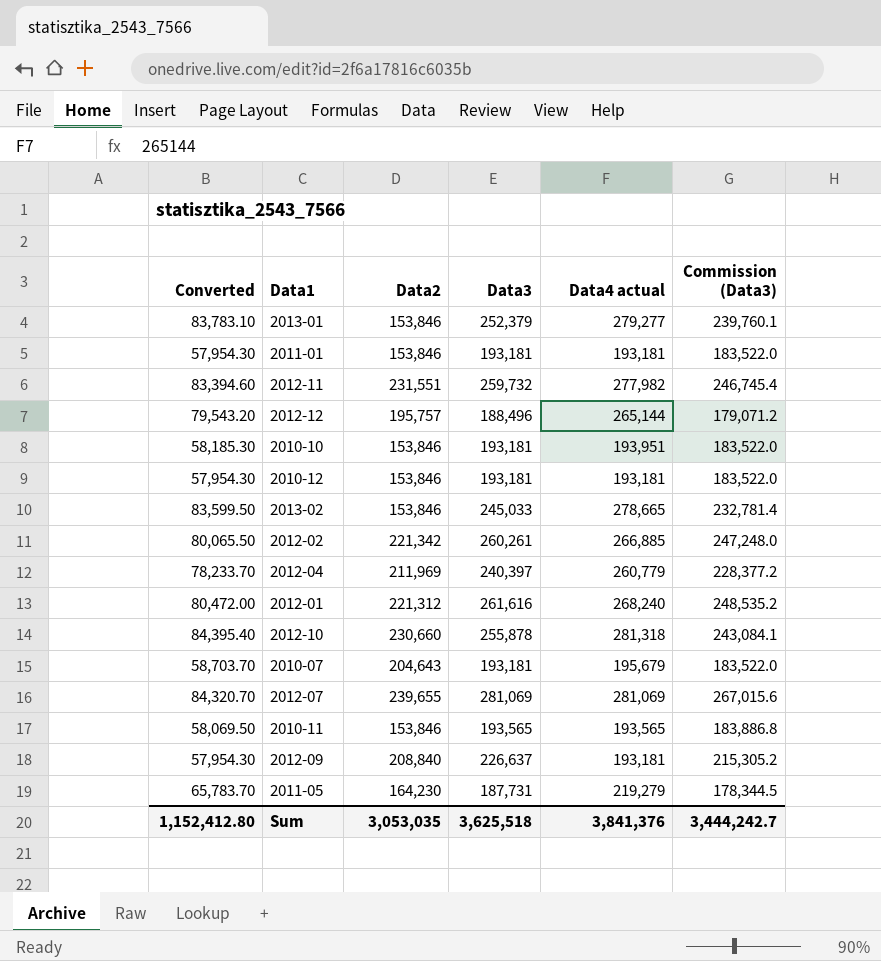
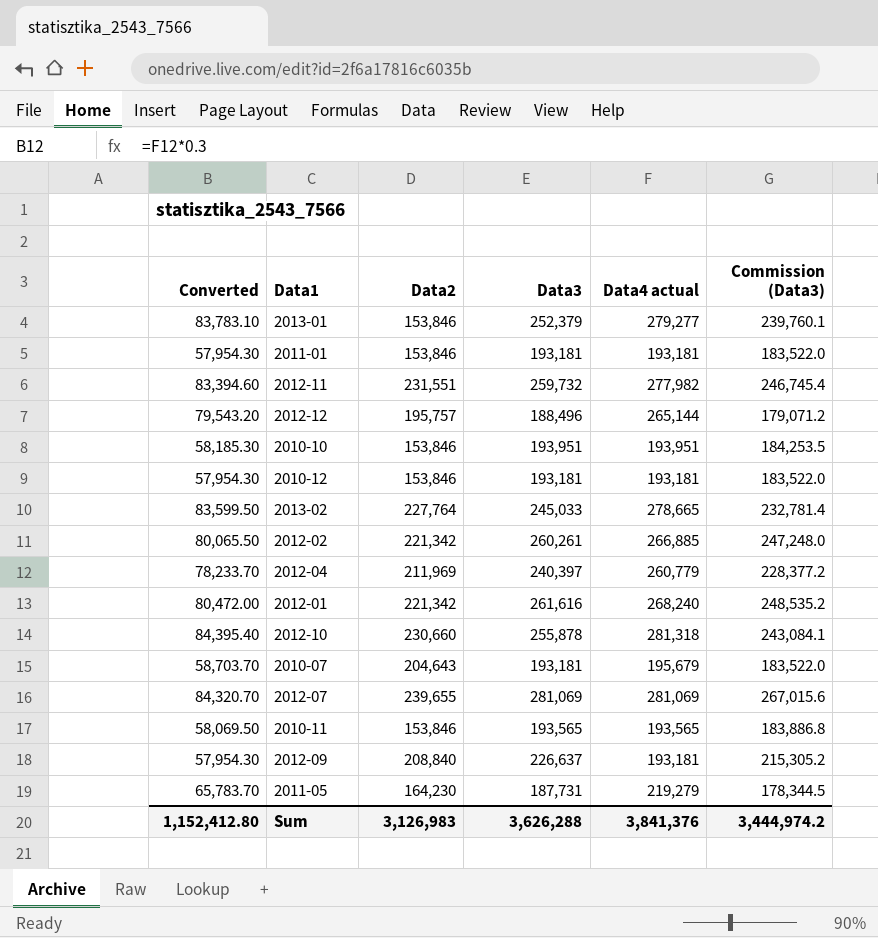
2010-10 | Data3: 193,181 -> 193,951
2010-10 | Commission (Data3): 183,522.0 -> 184,253.5
2013-02 | Data2: 153,846 -> 227,764
2012-01 | Data2: 221,312 -> 221,342
Sum | Data2: 3,053,035 -> 3,126,983
Sum | Data3: 3,625,518 -> 3,626,288
Sum | Commission (Data3): 3,444,242.7 -> 3,444,974.2

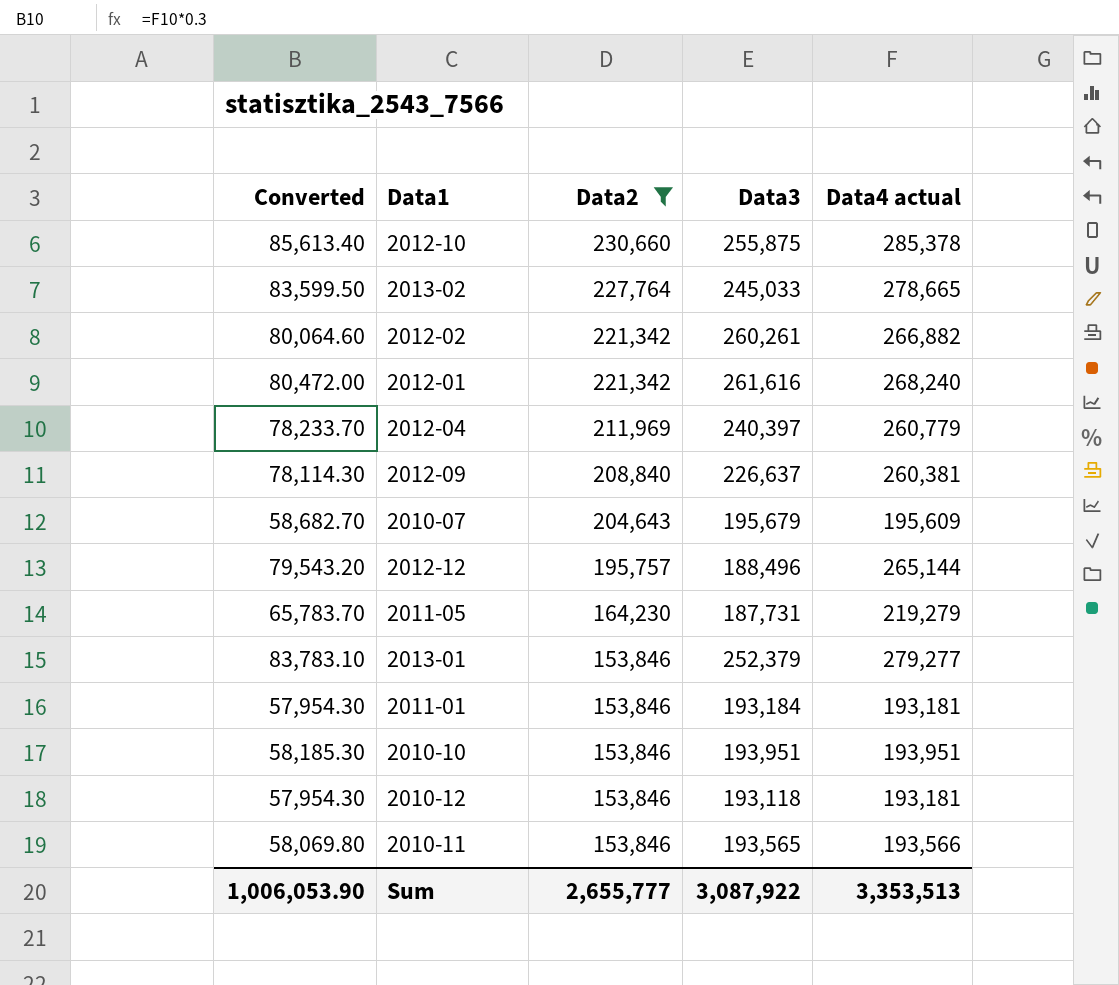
filter: none -> Data2 <= 230,660
row order: none -> Data2 descending
column Commission (Data3) | formula: [Data3] * 0.95 -> none
2012-10 | Converted: 84,395.40 -> 85,613.40
2012-10 | Data3: 255,878 -> 255,875
2012-10 | Data4 actual: 281,318 -> 285,378
2012-02 | Converted: 80,065.50 -> 80,064.60
2012-02 | Data4 actual: 266,885 -> 266,882
2012-09 | Converted: 57,954.30 -> 78,114.30
2012-09 | Data4 actual: 193,181 -> 260,381
2010-07 | Converted: 58,703.70 -> 58,682.70
2010-07 | Data3: 193,181 -> 195,679
2010-07 | Data4 actual: 195,679 -> 195,609
2011-01 | Data3: 193,181 -> 193,184
2010-12 | Data3: 193,181 -> 193,118
2010-11 | Converted: 58,069.50 -> 58,069.80
2010-11 | Data4 actual: 193,565 -> 193,566
Sum | Converted: 1,152,412.80 -> 1,006,053.90
Sum | Data2: 3,126,983 -> 2,655,777
Sum | Data3: 3,626,288 -> 3,087,922
Sum | Data4 actual: 3,841,376 -> 3,353,513

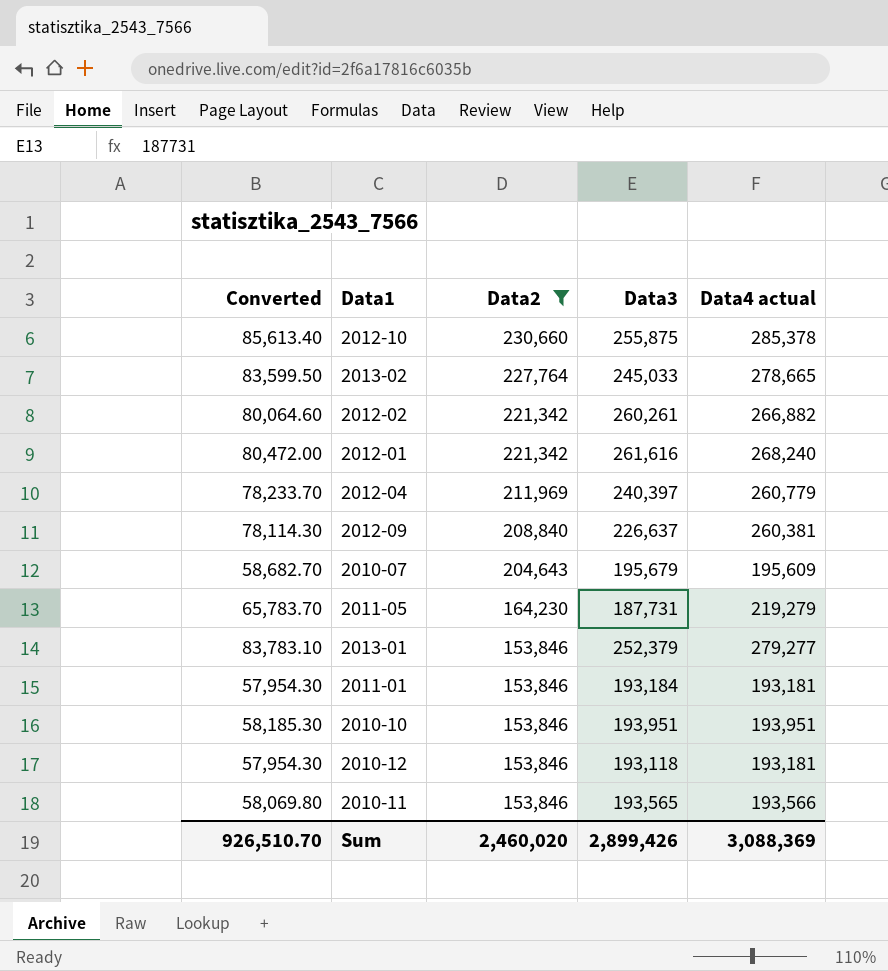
row 2012-12: 79,543.20 | 195,757 | 188,496 | 265,144 -> none
Sum | Converted: 1,006,053.90 -> 926,510.70
Sum | Data2: 2,655,777 -> 2,460,020
Sum | Data3: 3,087,922 -> 2,899,426
Sum | Data4 actual: 3,353,513 -> 3,088,369

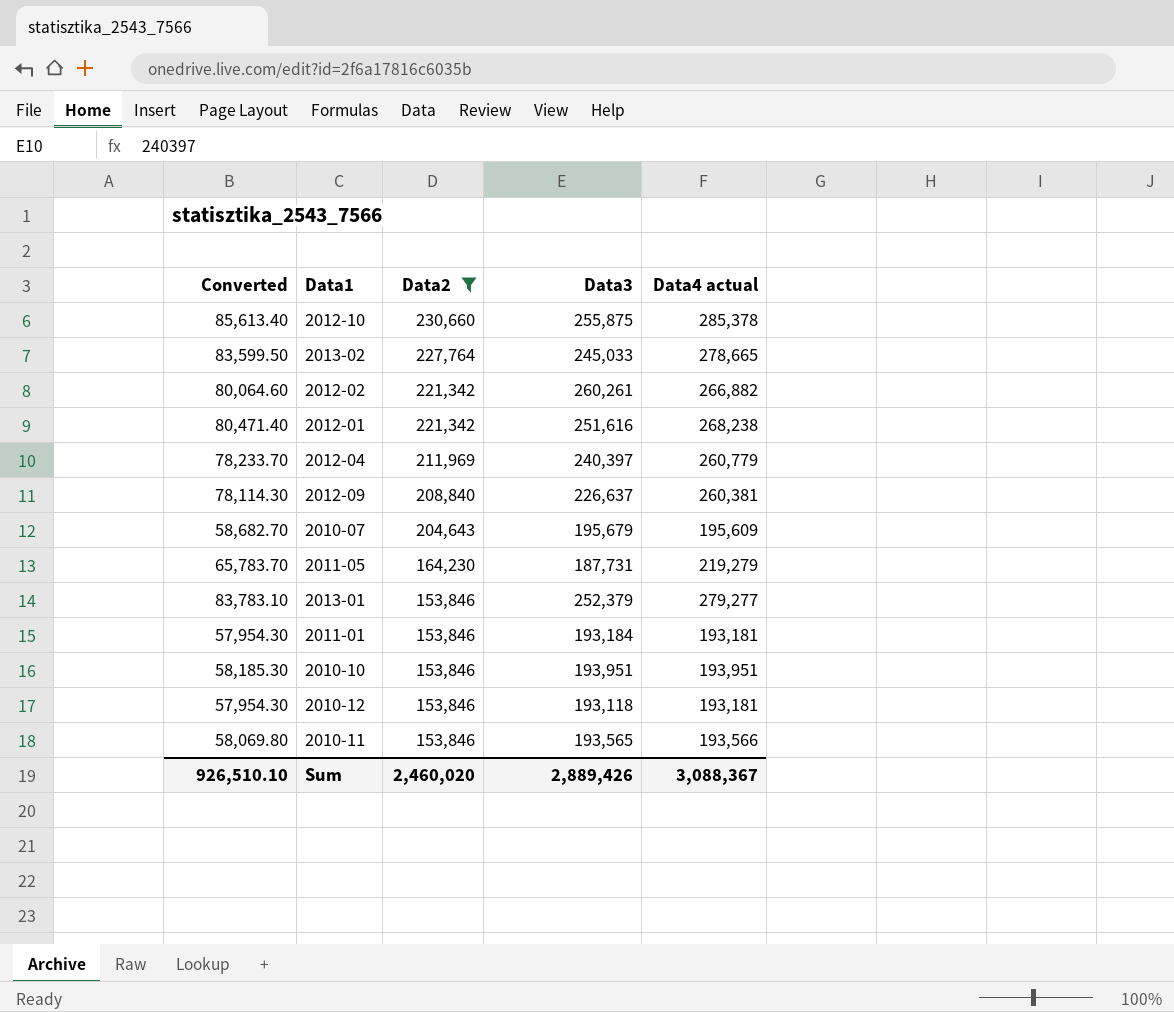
2012-01 | Converted: 80,472.00 -> 80,471.40
2012-01 | Data3: 261,616 -> 251,616
2012-01 | Data4 actual: 268,240 -> 268,238
Sum | Converted: 926,510.70 -> 926,510.10
Sum | Data3: 2,899,426 -> 2,889,426
Sum | Data4 actual: 3,088,369 -> 3,088,367

